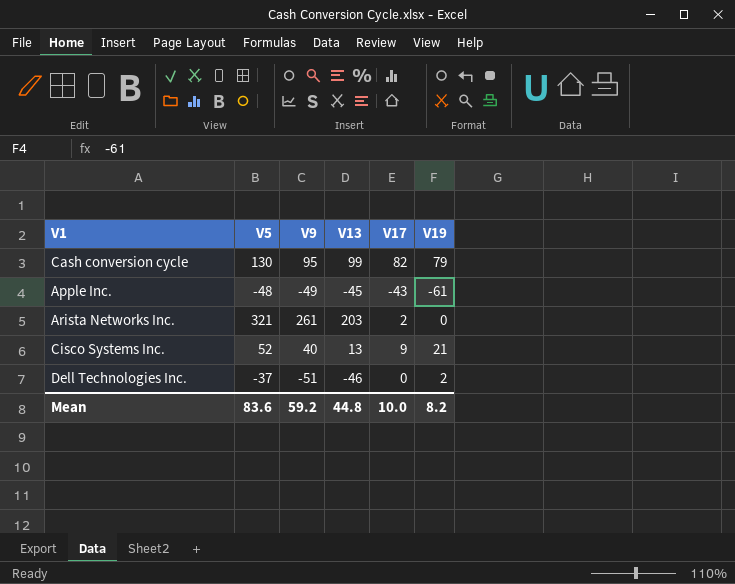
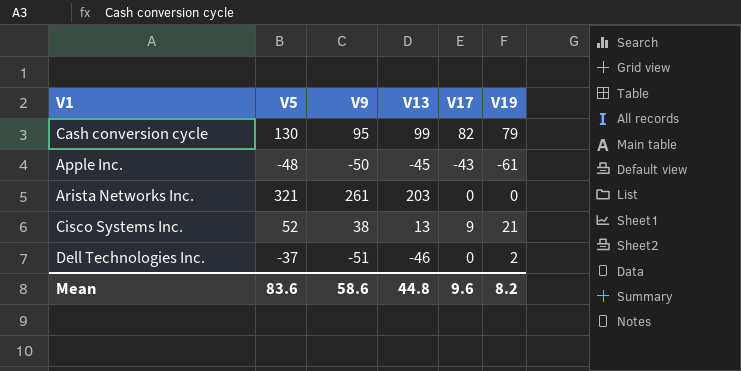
Apple Inc. | V9: -49 -> -50
Arista Networks Inc. | V17: 2 -> 0
Cisco Systems Inc. | V9: 40 -> 38
Mean | V9: 59.2 -> 58.6
Mean | V17: 10.0 -> 9.6

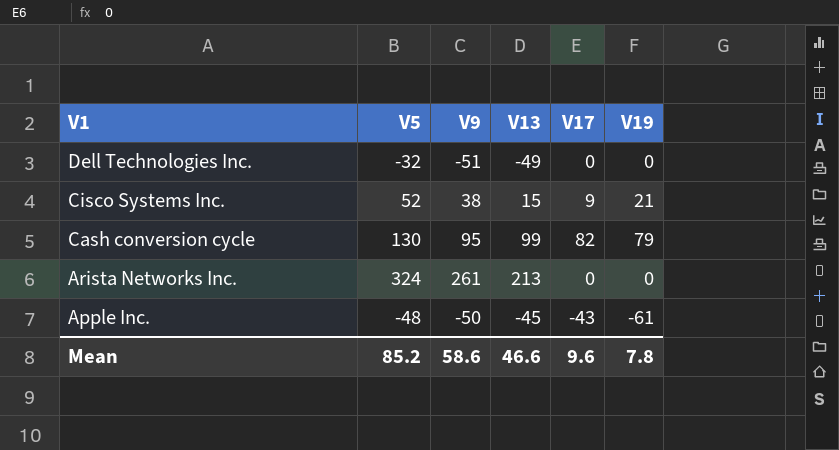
row order: none -> V1 descending
Dell Technologies Inc. | V5: -37 -> -32
Dell Technologies Inc. | V13: -46 -> -49
Dell Technologies Inc. | V19: 2 -> 0
Cisco Systems Inc. | V13: 13 -> 15
Arista Networks Inc. | V5: 321 -> 324
Arista Networks Inc. | V13: 203 -> 213
Mean | V5: 83.6 -> 85.2
Mean | V13: 44.8 -> 46.6
Mean | V19: 8.2 -> 7.8

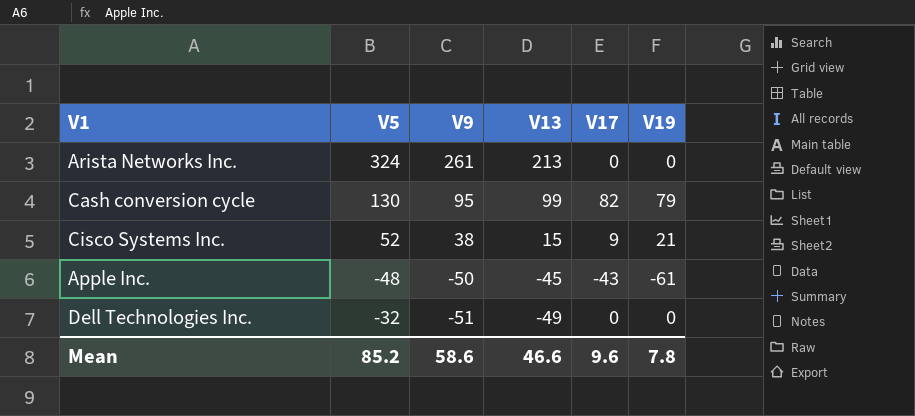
row order: V1 descending -> V9 descending

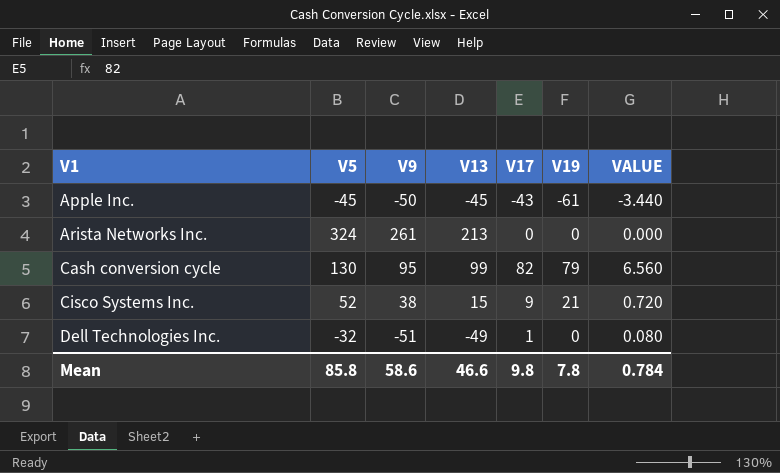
row order: V9 descending -> V1 ascending
column VALUE | formula: none -> [V17] * 0.08
Apple Inc. | V5: -48 -> -45
Dell Technologies Inc. | V17: 0 -> 1
Mean | V5: 85.2 -> 85.8
Mean | V17: 9.6 -> 9.8

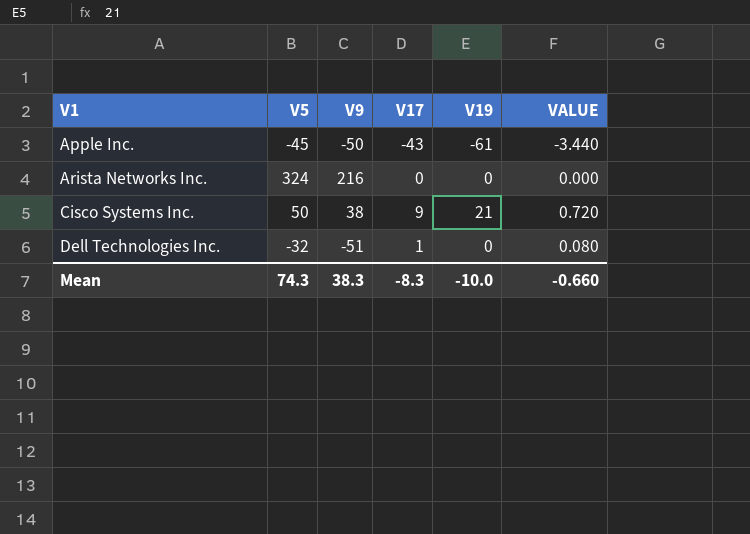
column V13 | position: 4 -> none
row Cash conversion cycle: 130 | 95 | 99 | 82 | 79 | 6.560 -> none
Arista Networks Inc. | V9: 261 -> 216
Cisco Systems Inc. | V5: 52 -> 50
Mean | V5: 85.8 -> 74.3
Mean | V9: 58.6 -> 38.3
Mean | V17: 9.8 -> -8.3
Mean | V19: 7.8 -> -10.0
Mean | VALUE: 0.784 -> -0.660

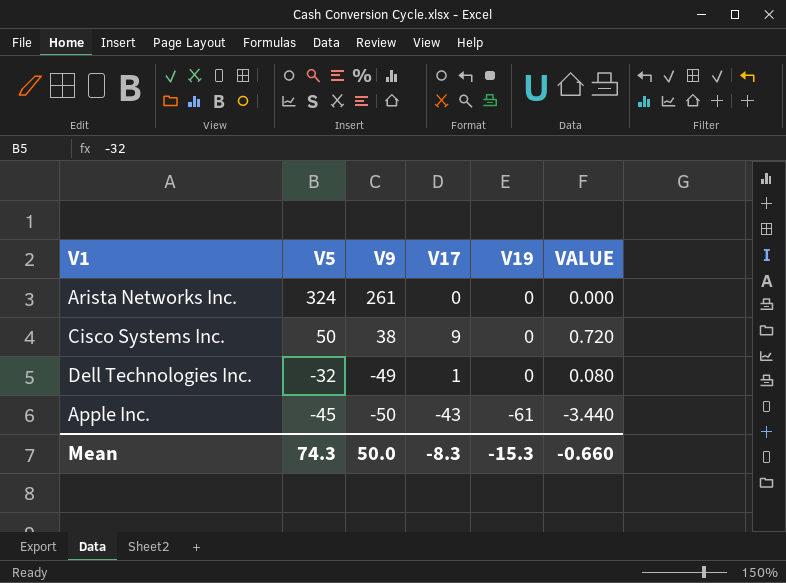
row order: V1 ascending -> V5 descending
Arista Networks Inc. | V9: 216 -> 261
Cisco Systems Inc. | V19: 21 -> 0
Dell Technologies Inc. | V9: -51 -> -49
Mean | V9: 38.3 -> 50.0
Mean | V19: -10.0 -> -15.3

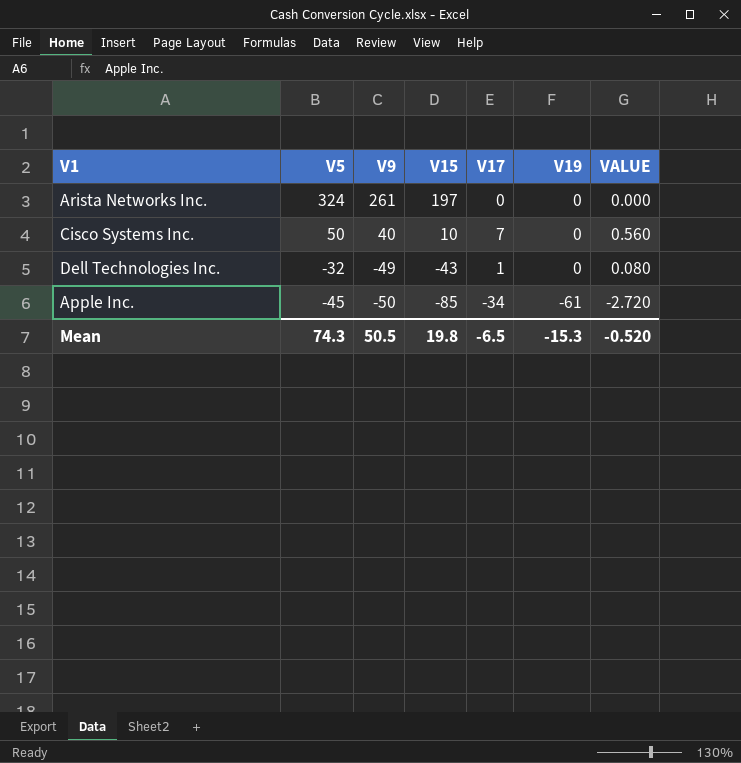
column V15 | position: none -> 4
Cisco Systems Inc. | V9: 38 -> 40
Cisco Systems Inc. | V17: 9 -> 7
Cisco Systems Inc. | VALUE: 0.720 -> 0.560
Apple Inc. | V17: -43 -> -34
Apple Inc. | VALUE: -3.440 -> -2.720
Mean | V9: 50.0 -> 50.5
Mean | V17: -8.3 -> -6.5
Mean | VALUE: -0.660 -> -0.520

